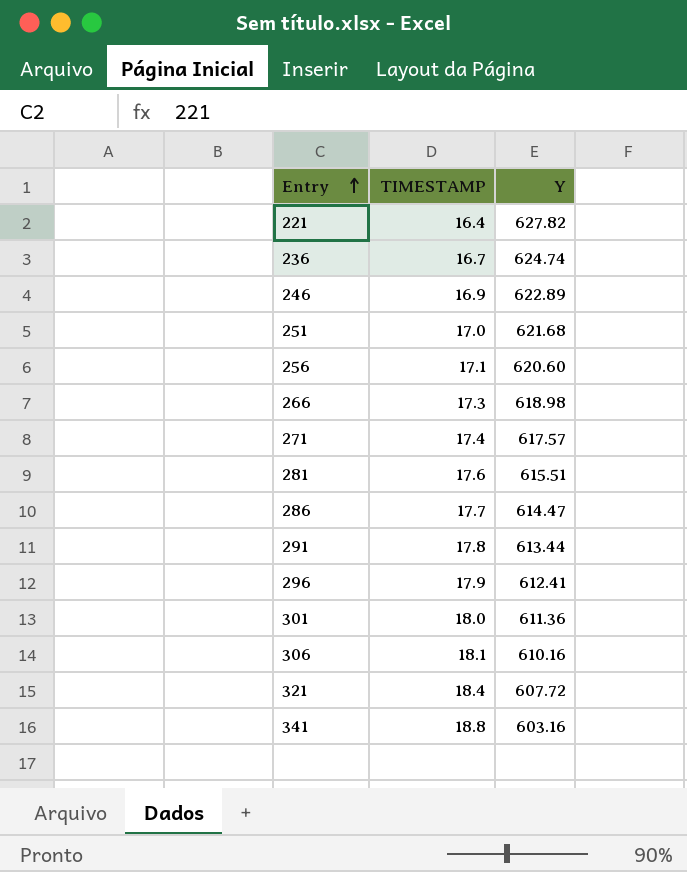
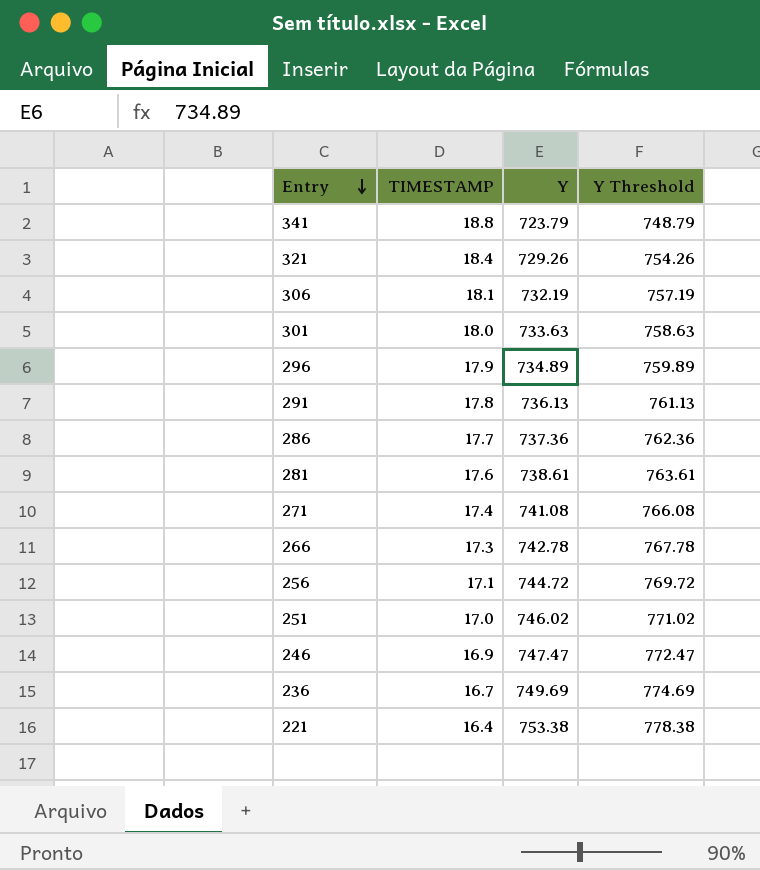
row order: Entry ascending -> Entry descending
column Y Threshold | formula: none -> [Y] + 25
341 | Y: 603.16 -> 723.79
321 | Y: 607.72 -> 729.26
306 | Y: 610.16 -> 732.19
301 | Y: 611.36 -> 733.63
296 | Y: 612.41 -> 734.89
291 | Y: 613.44 -> 736.13
286 | Y: 614.47 -> 737.36
281 | Y: 615.51 -> 738.61
271 | Y: 617.57 -> 741.08
266 | Y: 618.98 -> 742.78
256 | Y: 620.60 -> 744.72
251 | Y: 621.68 -> 746.02
246 | Y: 622.89 -> 747.47
236 | Y: 624.74 -> 749.69
221 | Y: 627.82 -> 753.38

